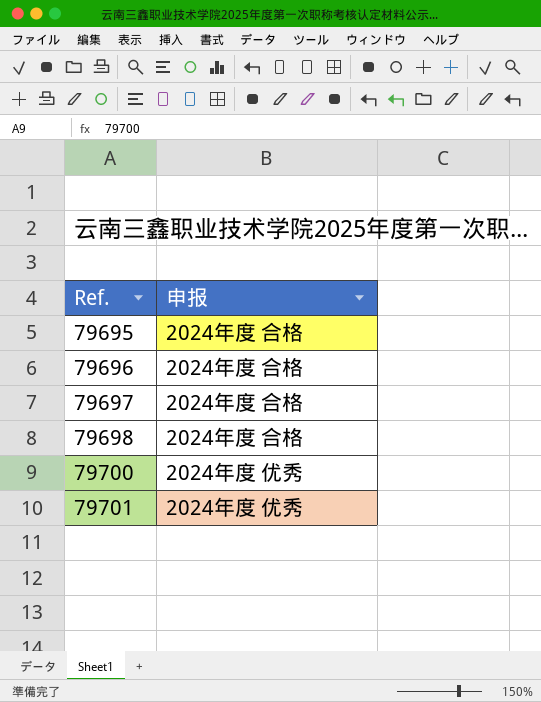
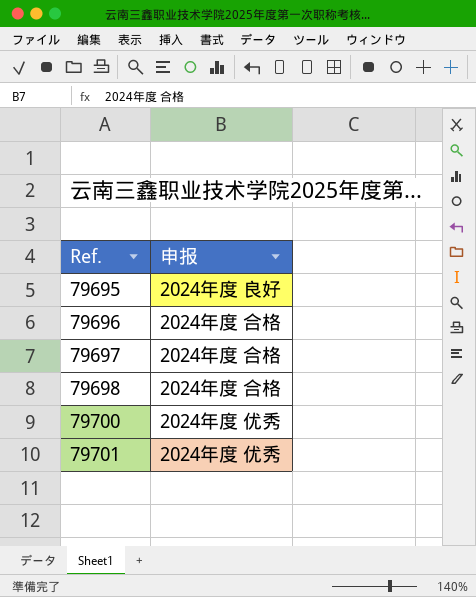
79695 | 申报: 2024年度 合格 -> 2024年度 良好

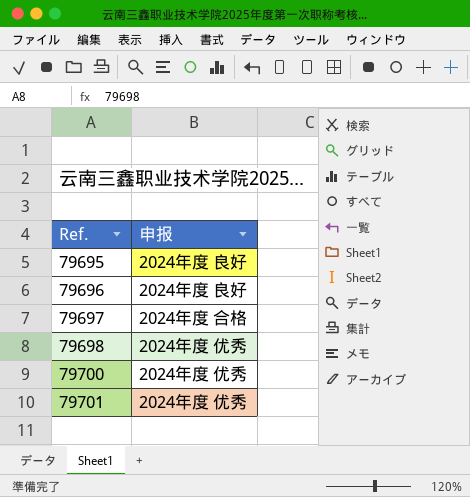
79696 | 申报: 2024年度 合格 -> 2024年度 良好
79698 | 申报: 2024年度 合格 -> 2024年度 优秀

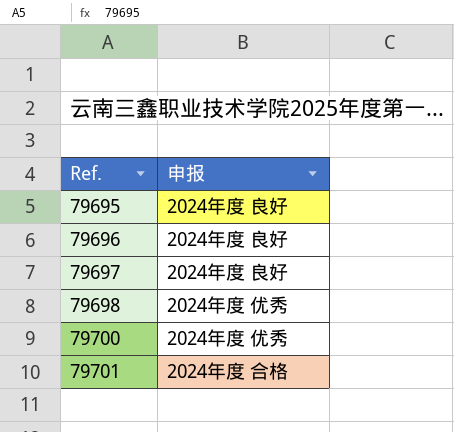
79697 | 申报: 2024年度 合格 -> 2024年度 良好
79701 | 申报: 2024年度 优秀 -> 2024年度 合格

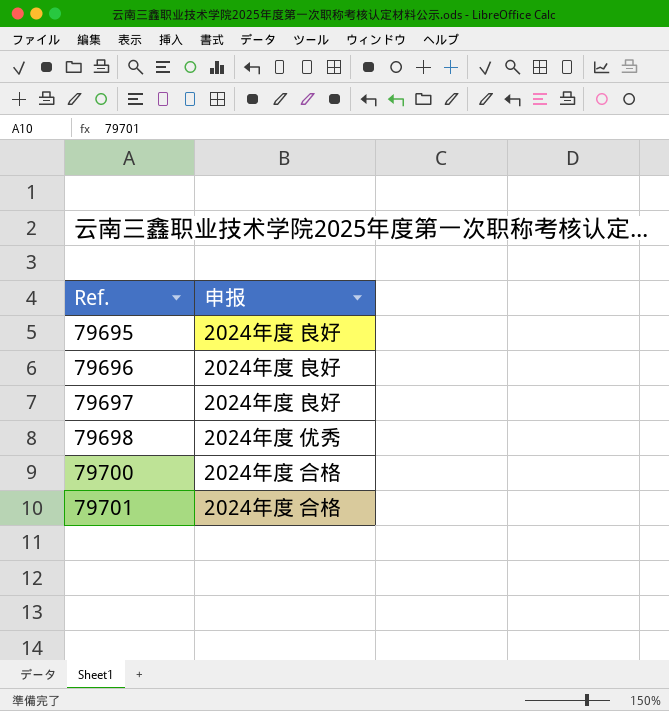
79700 | 申报: 2024年度 优秀 -> 2024年度 合格

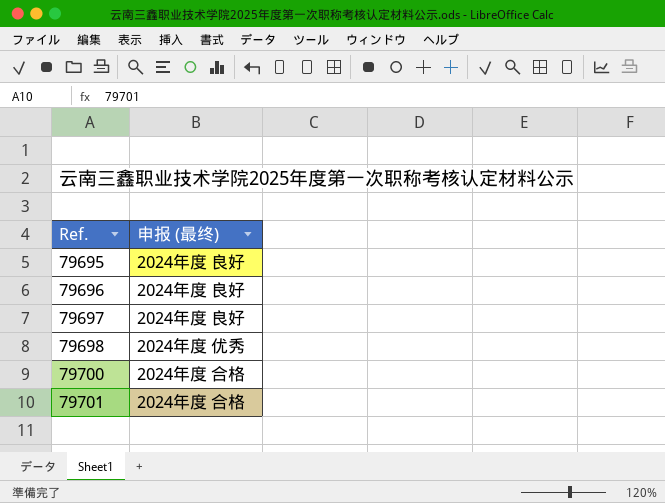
column name: 申报 -> 申报 (最终)

